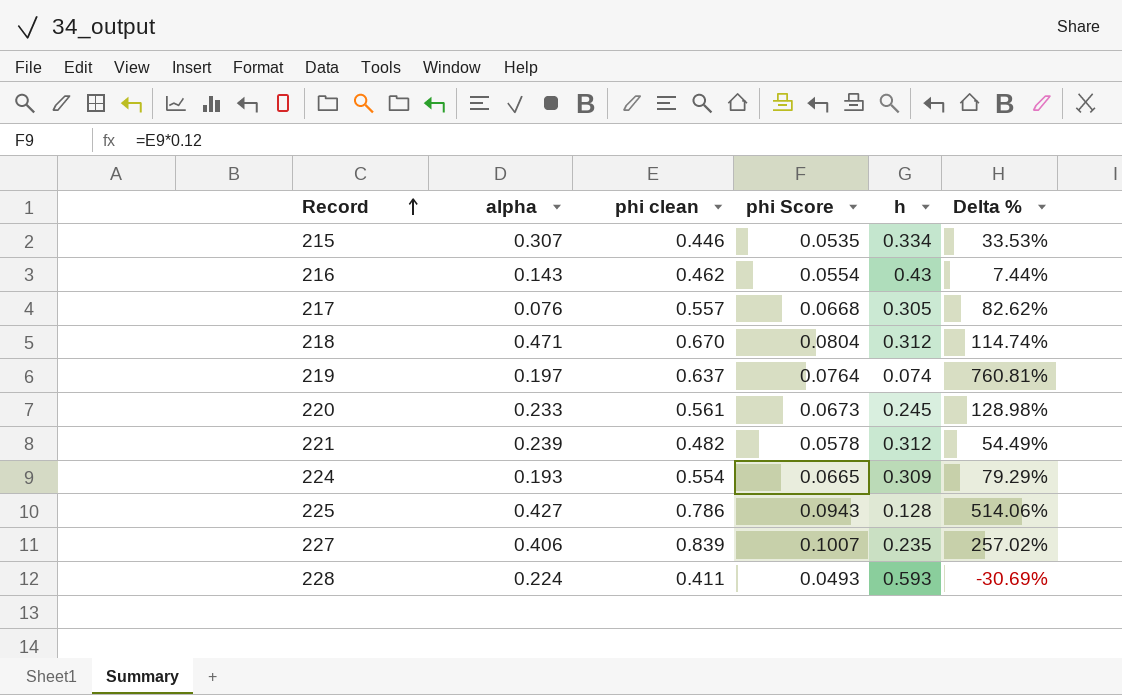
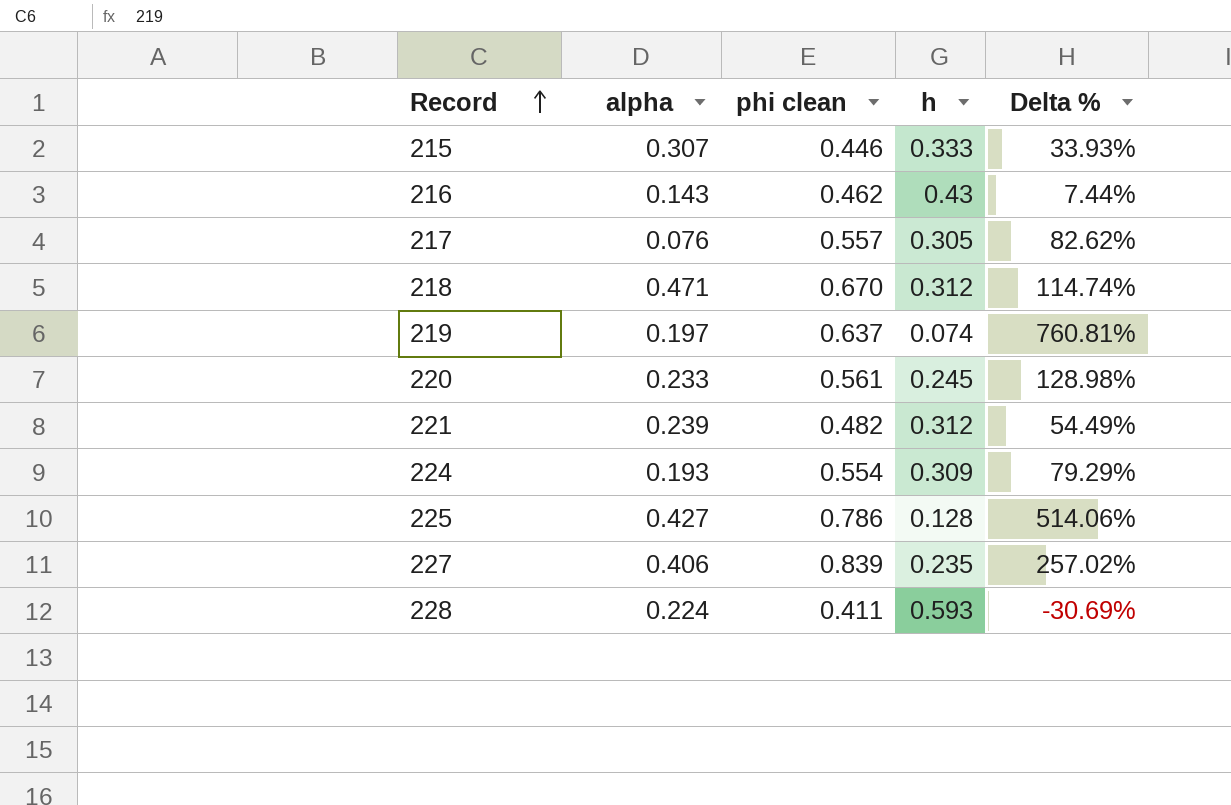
column phi Score | formula: [phi clean] * 0.12 -> none
215 | h: 0.334 -> 0.333
215 | Delta %: 33.53% -> 33.93%

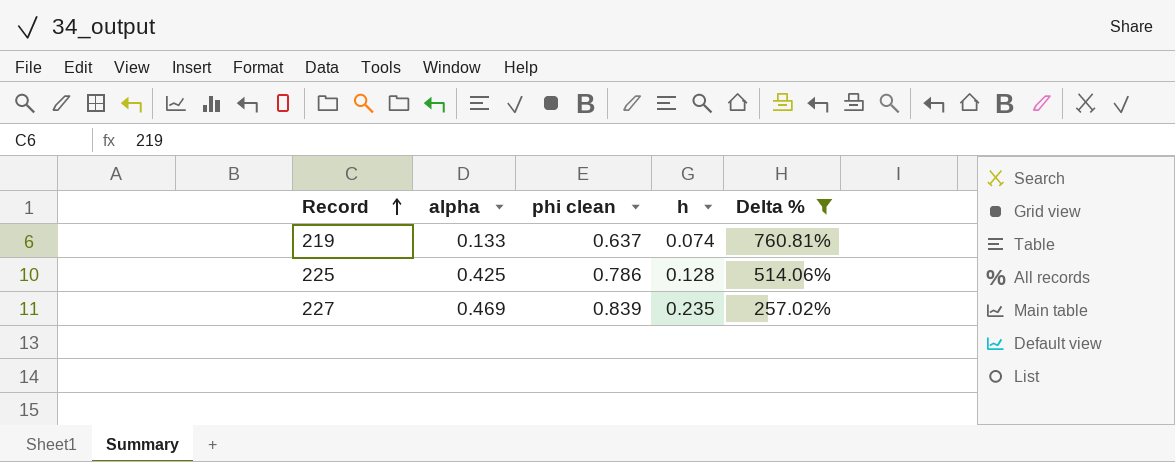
filter: none -> Delta % >= 257.02%
219 | alpha: 0.197 -> 0.133
225 | alpha: 0.427 -> 0.425
227 | alpha: 0.406 -> 0.469

